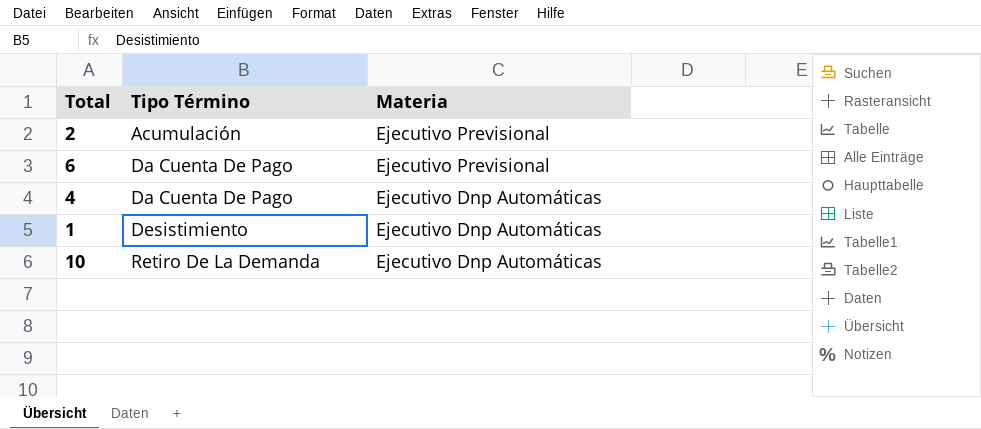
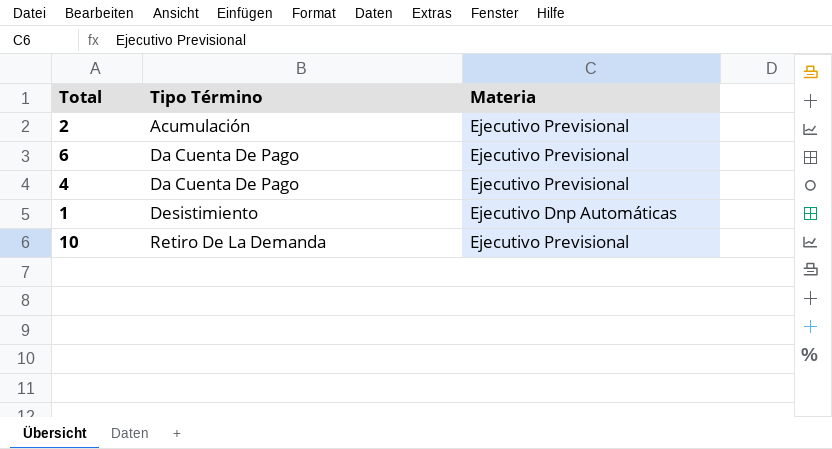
4 | Materia: Ejecutivo Dnp Automáticas -> Ejecutivo Previsional
10 | Materia: Ejecutivo Dnp Automáticas -> Ejecutivo Previsional

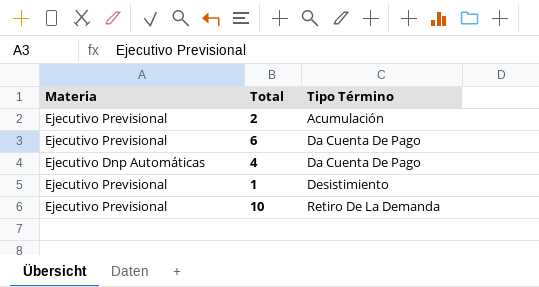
column Materia | position: 3 -> 1
4 | Materia: Ejecutivo Previsional -> Ejecutivo Dnp Automáticas
1 | Materia: Ejecutivo Dnp Automáticas -> Ejecutivo Previsional

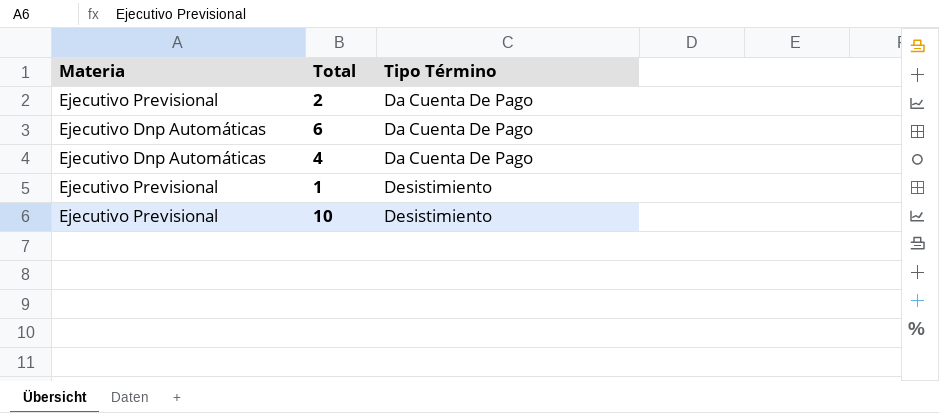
2 | Tipo Término: Acumulación -> Da Cuenta De Pago
6 | Materia: Ejecutivo Previsional -> Ejecutivo Dnp Automáticas
10 | Tipo Término: Retiro De La Demanda -> Desistimiento

